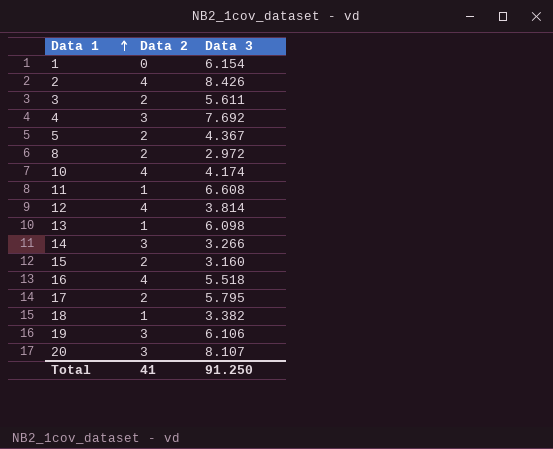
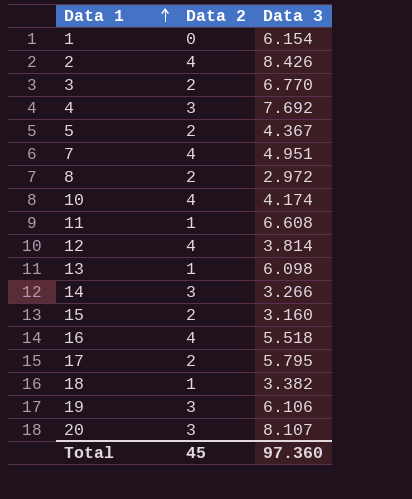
3 | Data 3: 5.611 -> 6.770
row 7: none -> 4 | 4.951
Total | Data 2: 41 -> 45
Total | Data 3: 91.250 -> 97.360

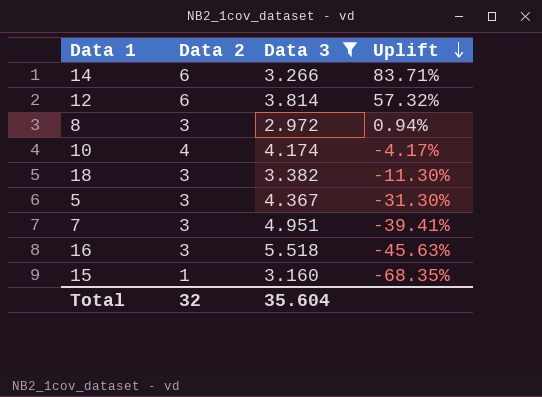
filter: none -> Data 3 <= 5.518
row order: Data 1 ascending -> Uplift descending
column Uplift | formula: none -> ([Data 2] - [Data 3]) / [Data 3]
14 | Data 2: 3 -> 6
12 | Data 2: 4 -> 6
8 | Data 2: 2 -> 3
18 | Data 2: 1 -> 3
5 | Data 2: 2 -> 3
7 | Data 2: 4 -> 3
16 | Data 2: 4 -> 3
15 | Data 2: 2 -> 1
Total | Data 2: 45 -> 32
Total | Data 3: 97.360 -> 35.604

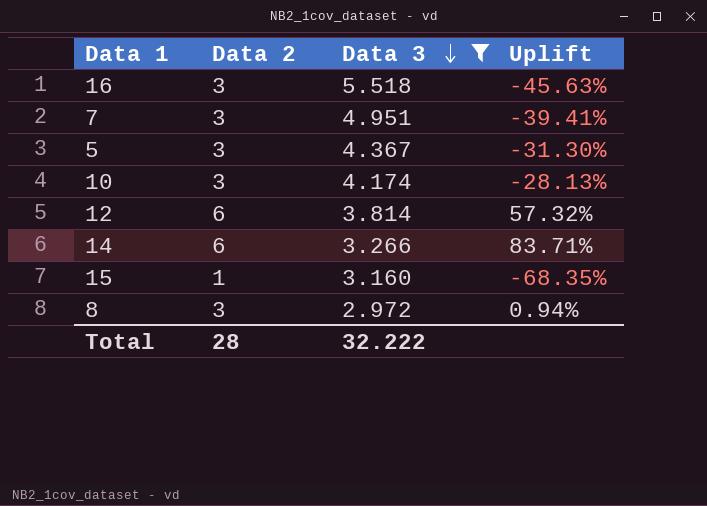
row order: Uplift descending -> Data 3 descending
row 18: 3 | 3.382 | -11.30% -> none
10 | Data 2: 4 -> 3
10 | Uplift: -4.17% -> -28.13%
Total | Data 2: 32 -> 28
Total | Data 3: 35.604 -> 32.222

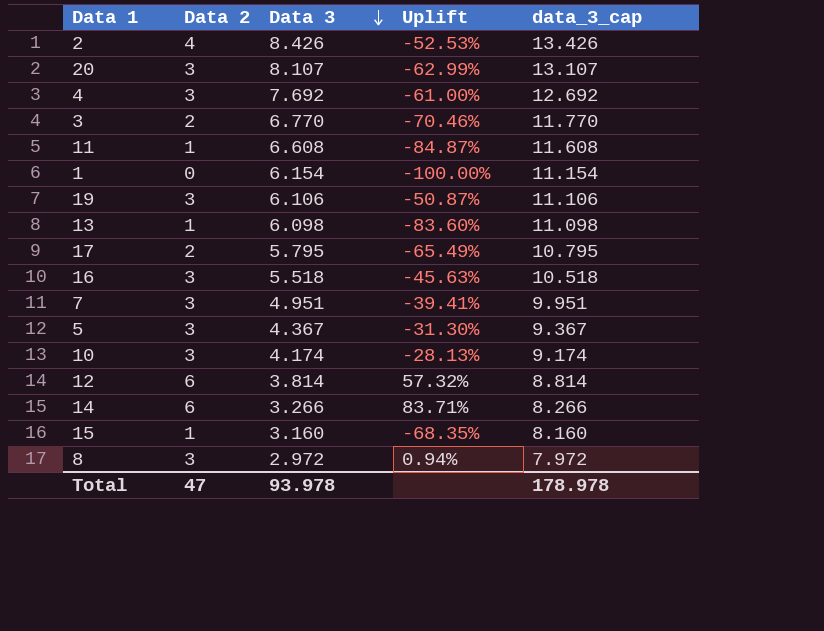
filter: Data 3 <= 5.518 -> none
column data_3_cap | formula: none -> [Data 3] + 5
Total | Data 2: 28 -> 47
Total | Data 3: 32.222 -> 93.978

